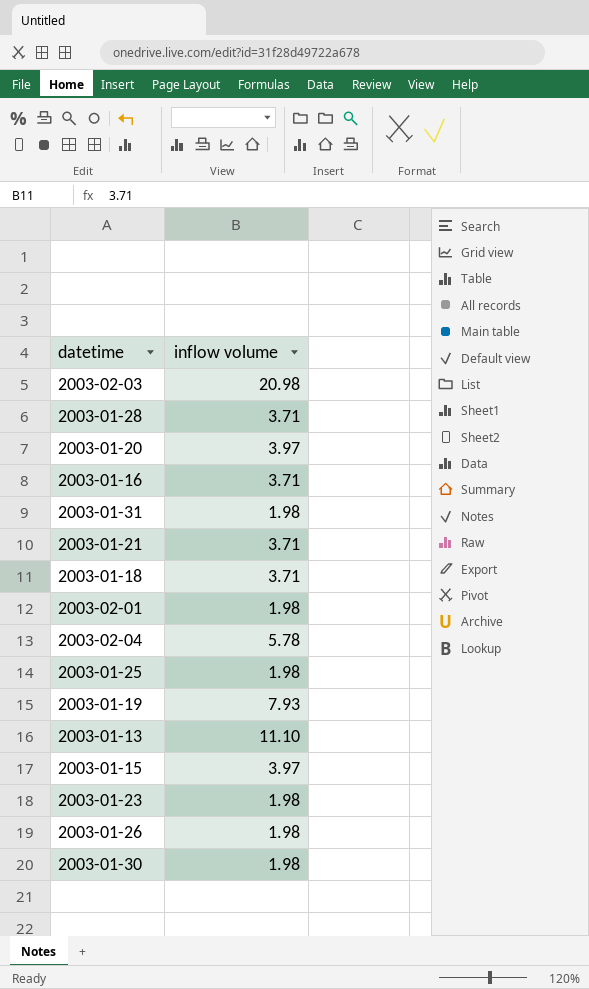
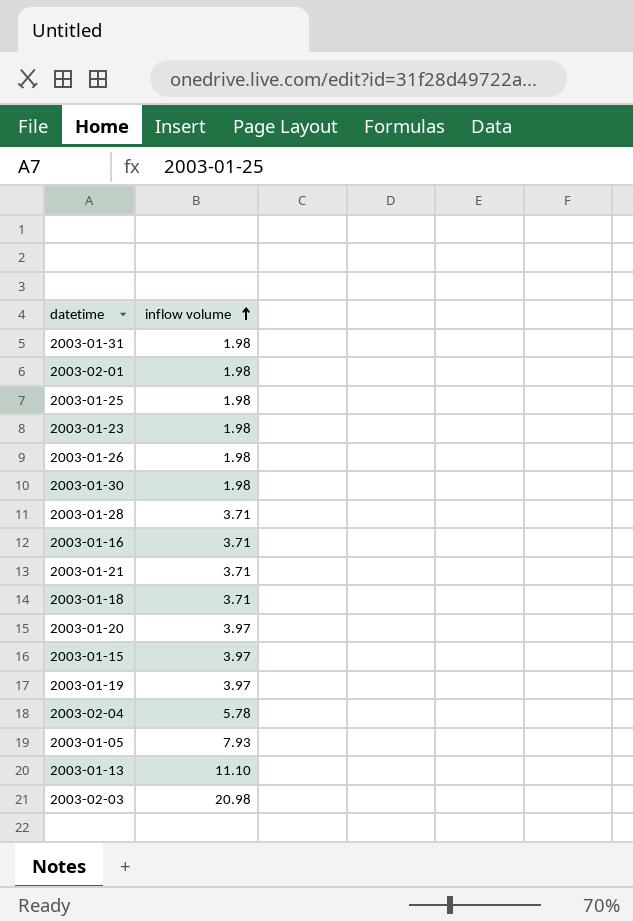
row order: none -> inflow volume ascending
2003-01-19 | inflow volume: 7.93 -> 3.97
row 2003-01-05: none -> 7.93

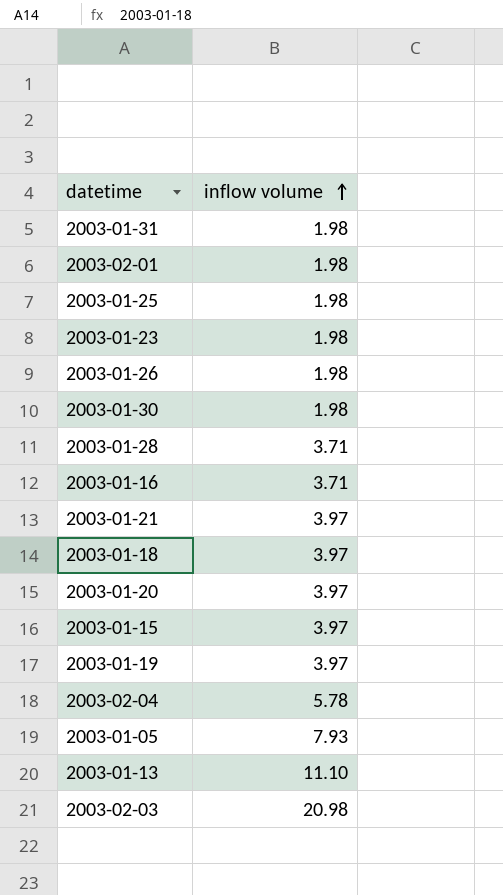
2003-01-21 | inflow volume: 3.71 -> 3.97
2003-01-18 | inflow volume: 3.71 -> 3.97

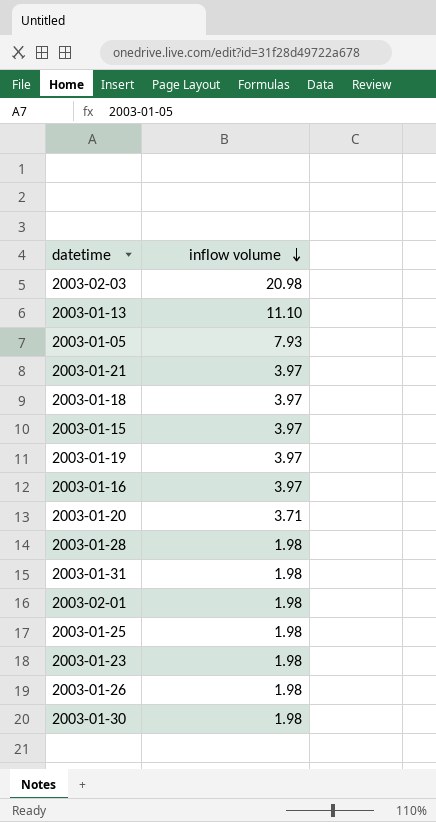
row order: inflow volume ascending -> inflow volume descending
row 2003-02-04: 5.78 -> none
2003-01-16 | inflow volume: 3.71 -> 3.97
2003-01-20 | inflow volume: 3.97 -> 3.71
2003-01-28 | inflow volume: 3.71 -> 1.98

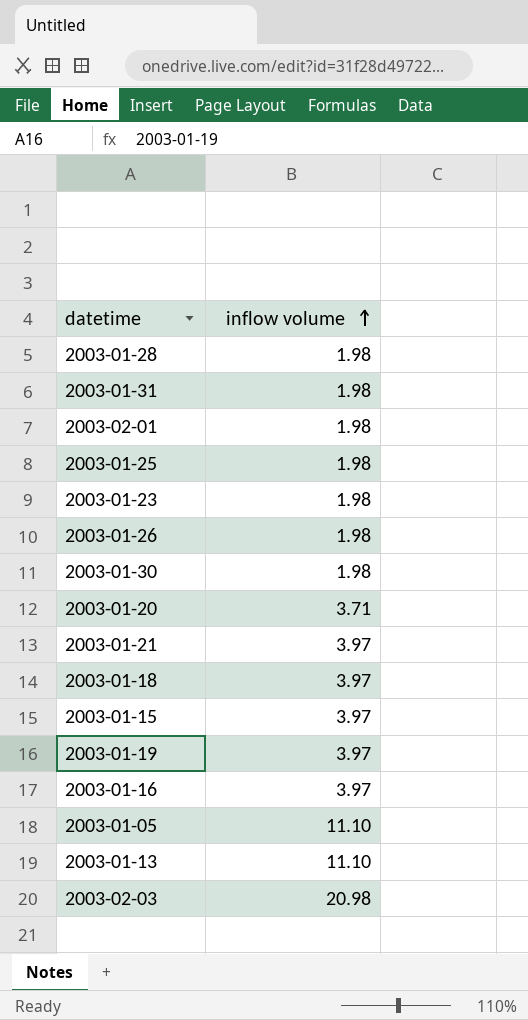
row order: inflow volume descending -> inflow volume ascending
2003-01-05 | inflow volume: 7.93 -> 11.10

